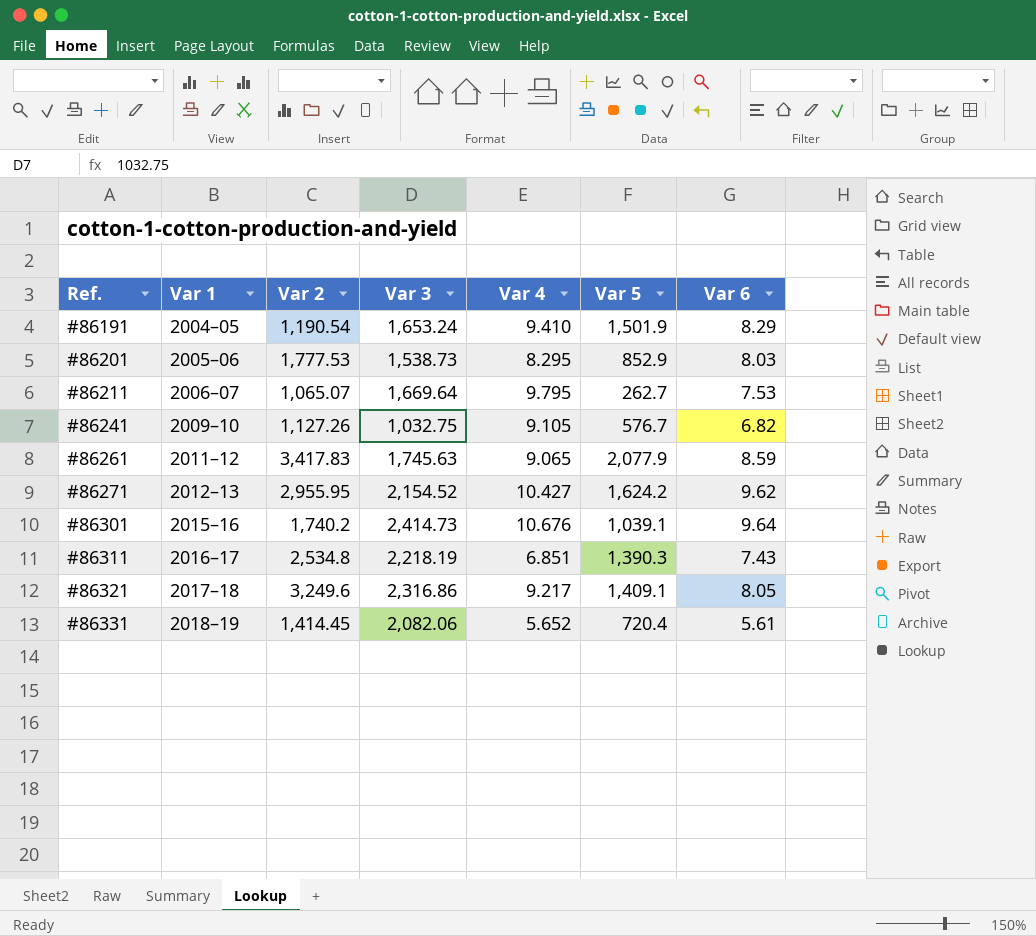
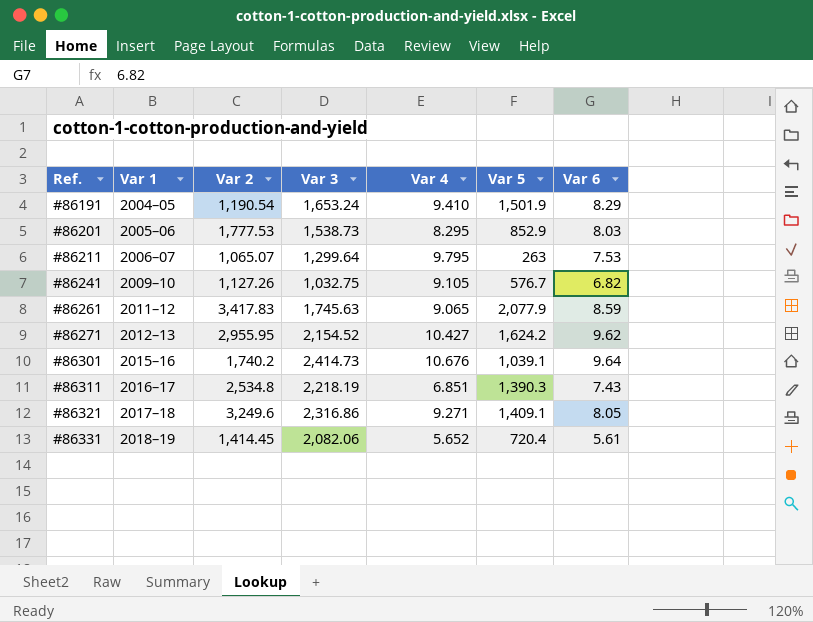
#86211 | Var 3: 1,669.64 -> 1,299.64
#86211 | Var 5: 262.7 -> 263
#86321 | Var 4: 9.217 -> 9.271

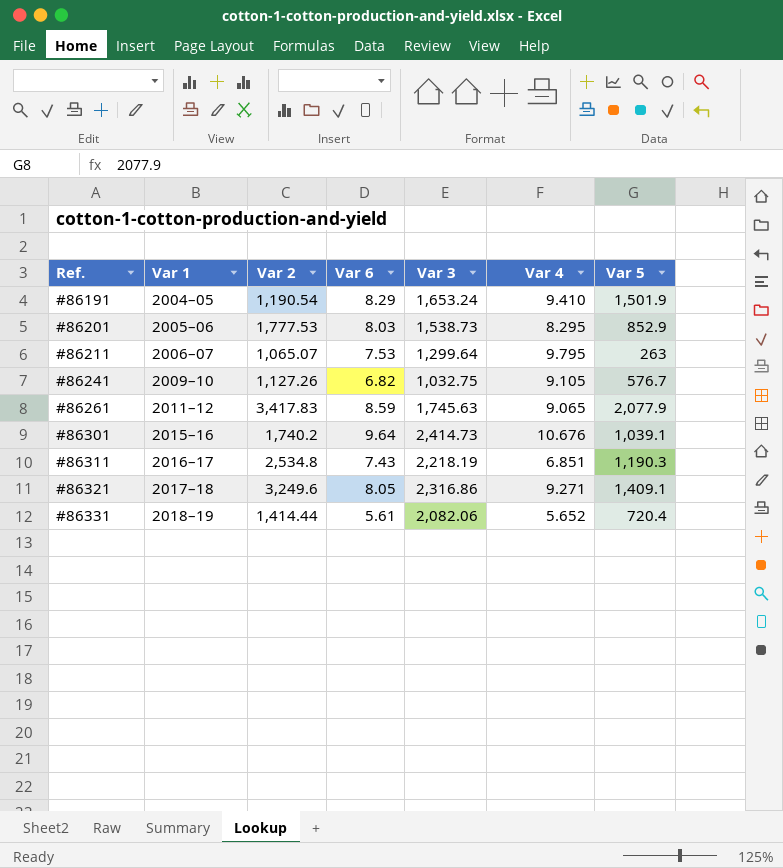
column Var 6 | position: 7 -> 4
row #86271: 2012–13 | 2,955.95 | 2,154.52 | 10.427 | 1,624.2 | 9.62 -> none
#86311 | Var 5: 1,390.3 -> 1,190.3
#86331 | Var 2: 1,414.45 -> 1,414.44

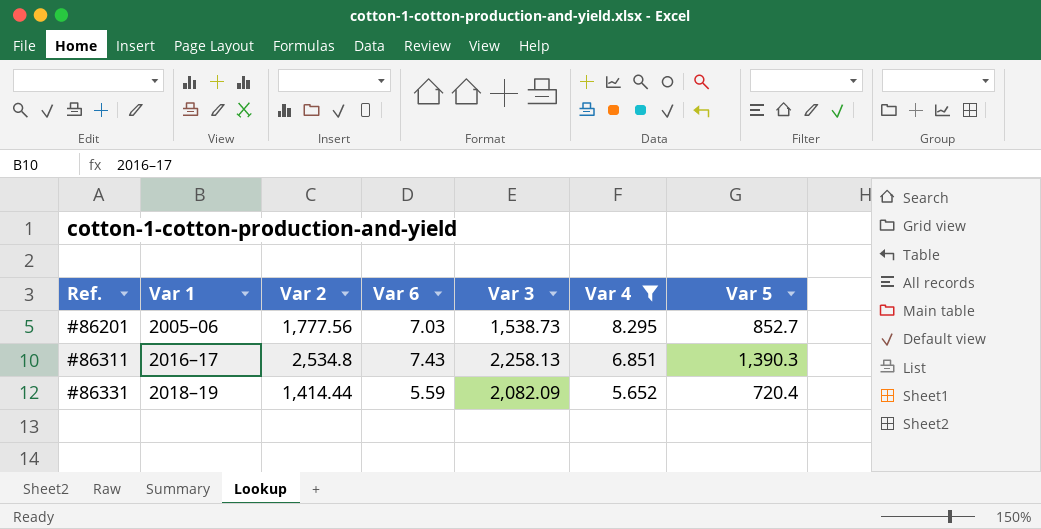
filter: none -> Var 4 <= 8.295
#86201 | Var 2: 1,777.53 -> 1,777.56
#86201 | Var 6: 8.03 -> 7.03
#86201 | Var 5: 852.9 -> 852.7
#86311 | Var 3: 2,218.19 -> 2,258.13
#86311 | Var 5: 1,190.3 -> 1,390.3
#86331 | Var 6: 5.61 -> 5.59
#86331 | Var 3: 2,082.06 -> 2,082.09

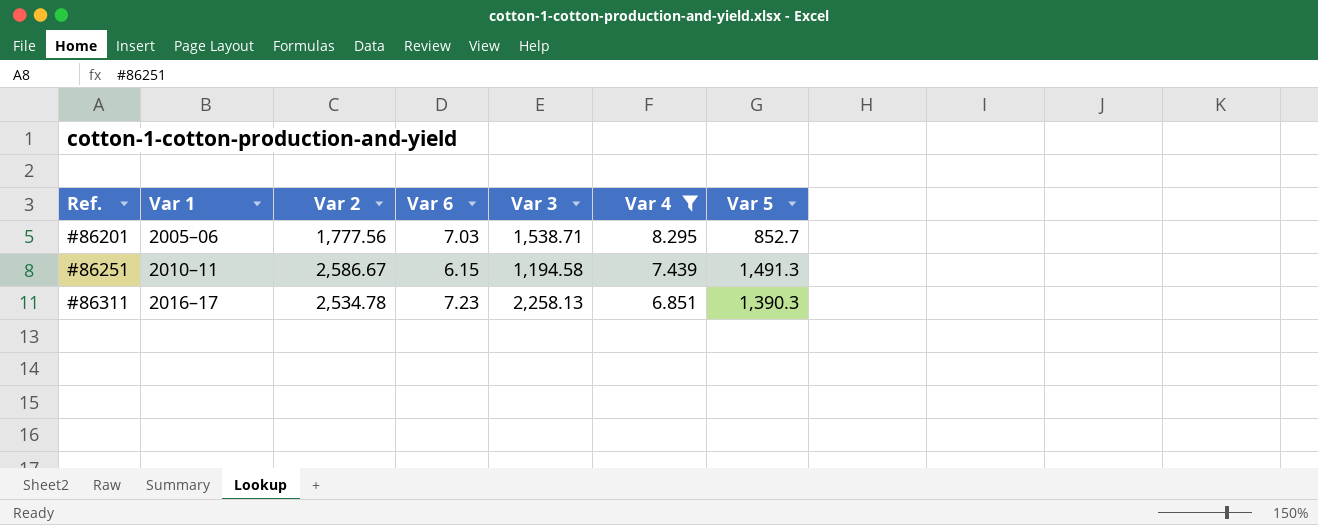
row #86331: 2018–19 | 1,414.44 | 5.59 | 2,082.09 | 5.652 | 720.4 -> none
#86201 | Var 3: 1,538.73 -> 1,538.71
row #86251: none -> 2010–11 | 2,586.67 | 6.15 | 1,194.58 | 7.439 | 1,491.3
#86311 | Var 2: 2,534.8 -> 2,534.78
#86311 | Var 6: 7.43 -> 7.23

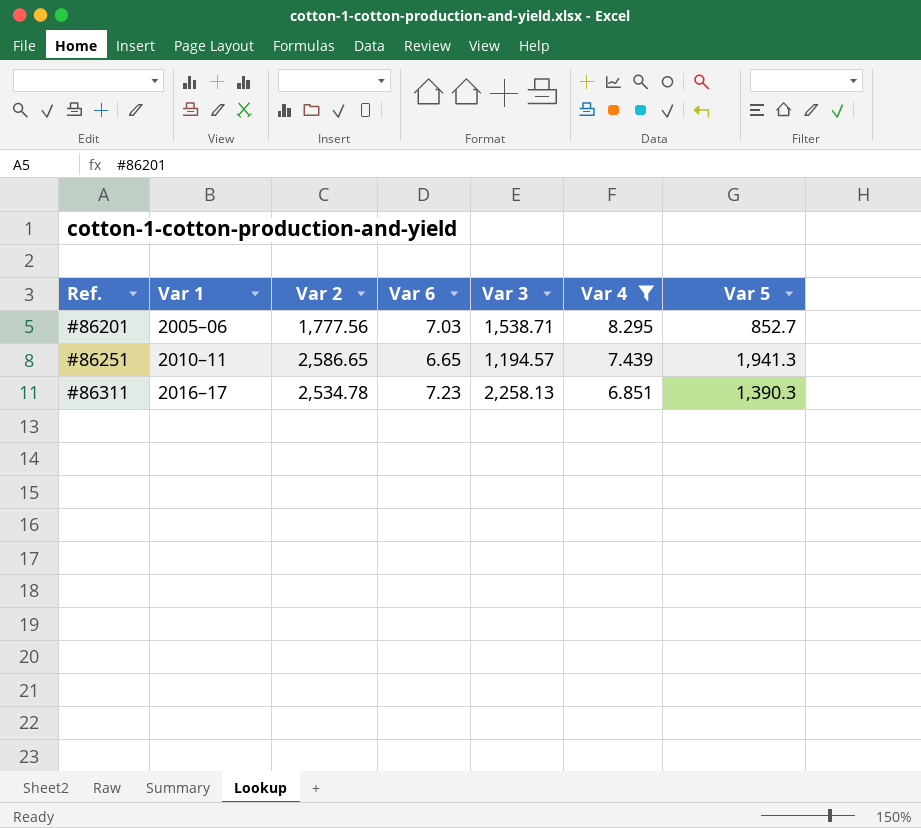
#86251 | Var 2: 2,586.67 -> 2,586.65
#86251 | Var 6: 6.15 -> 6.65
#86251 | Var 3: 1,194.58 -> 1,194.57
#86251 | Var 5: 1,491.3 -> 1,941.3

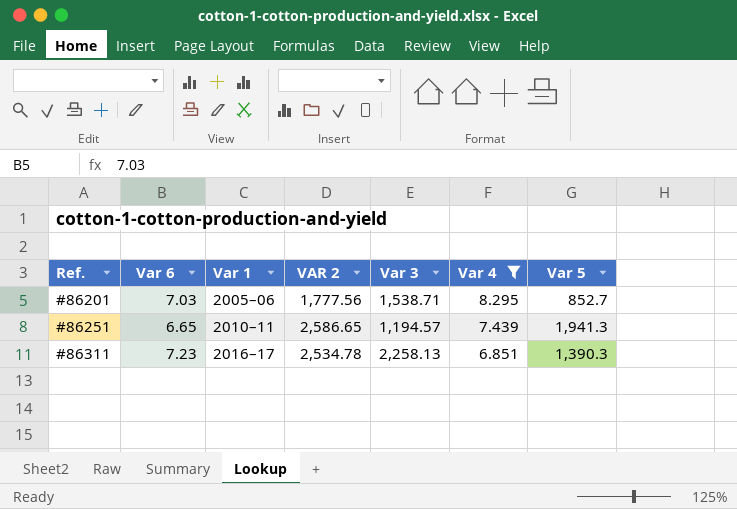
column Var 6 | position: 4 -> 2
column name: Var 2 -> VAR 2

